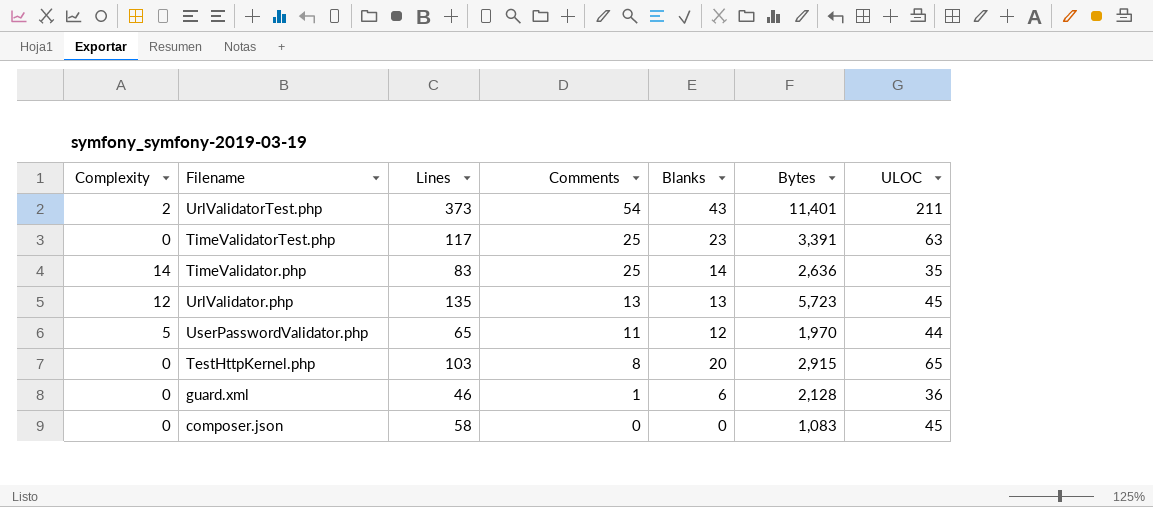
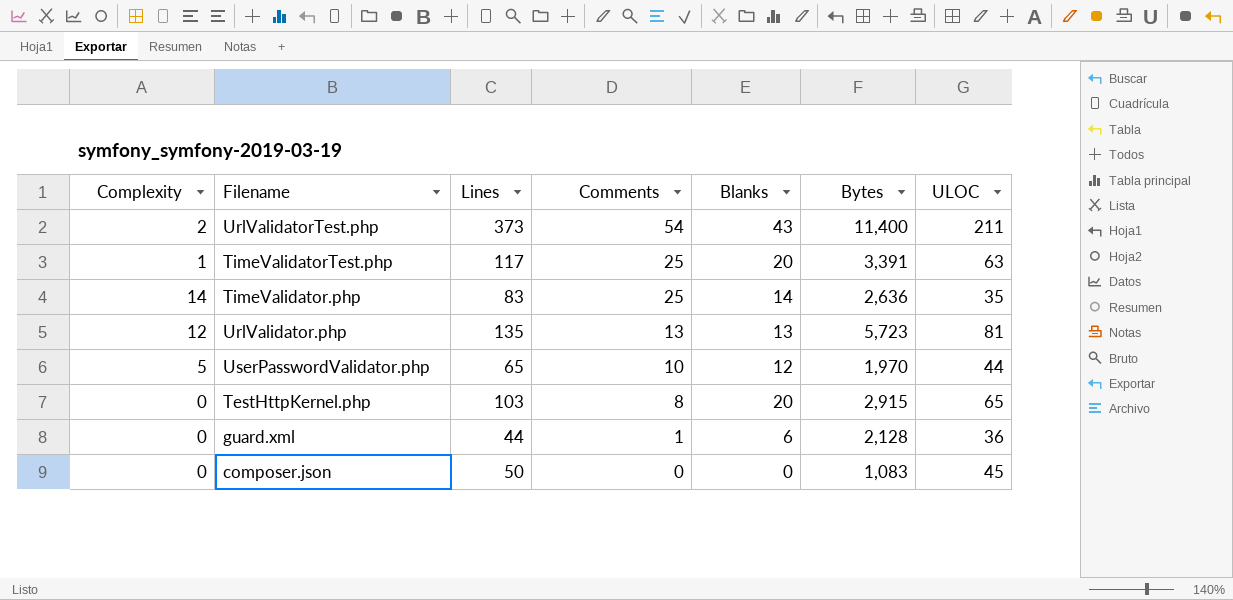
UrlValidatorTest.php | Bytes: 11,401 -> 11,400
TimeValidatorTest.php | Complexity: 0 -> 1
TimeValidatorTest.php | Blanks: 23 -> 20
UrlValidator.php | ULOC: 45 -> 81
UserPasswordValidator.php | Comments: 11 -> 10
guard.xml | Lines: 46 -> 44
composer.json | Lines: 58 -> 50

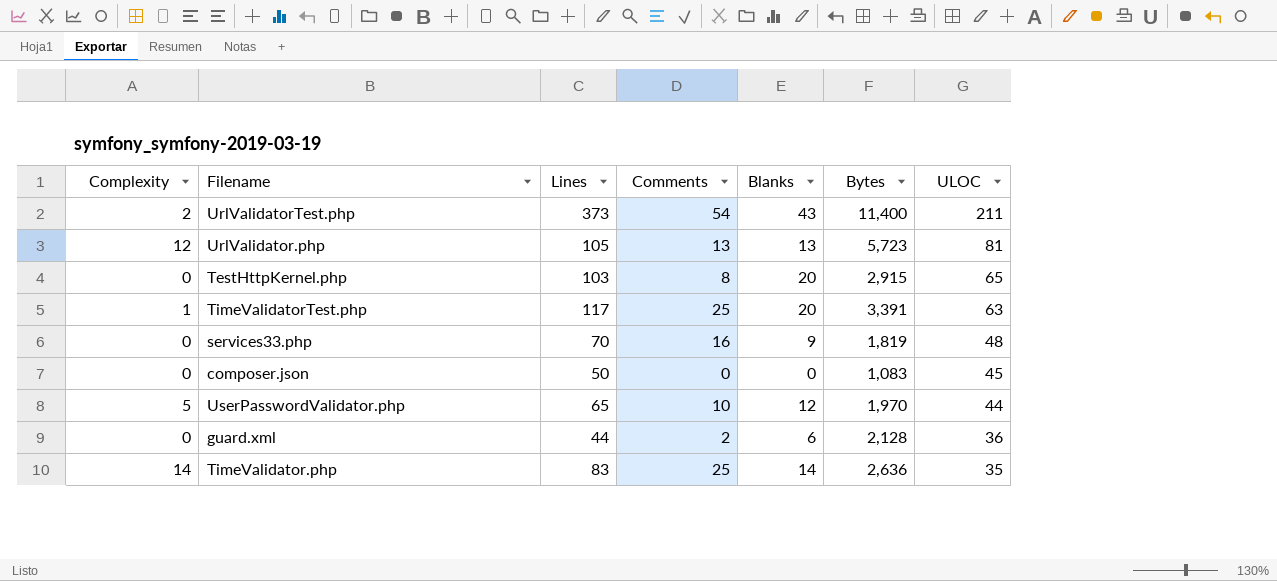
row order: Comments descending -> ULOC descending
UrlValidator.php | Lines: 135 -> 105
row services33.php: none -> 0 | 70 | 16 | 9 | 1,819 | 48
guard.xml | Comments: 1 -> 2

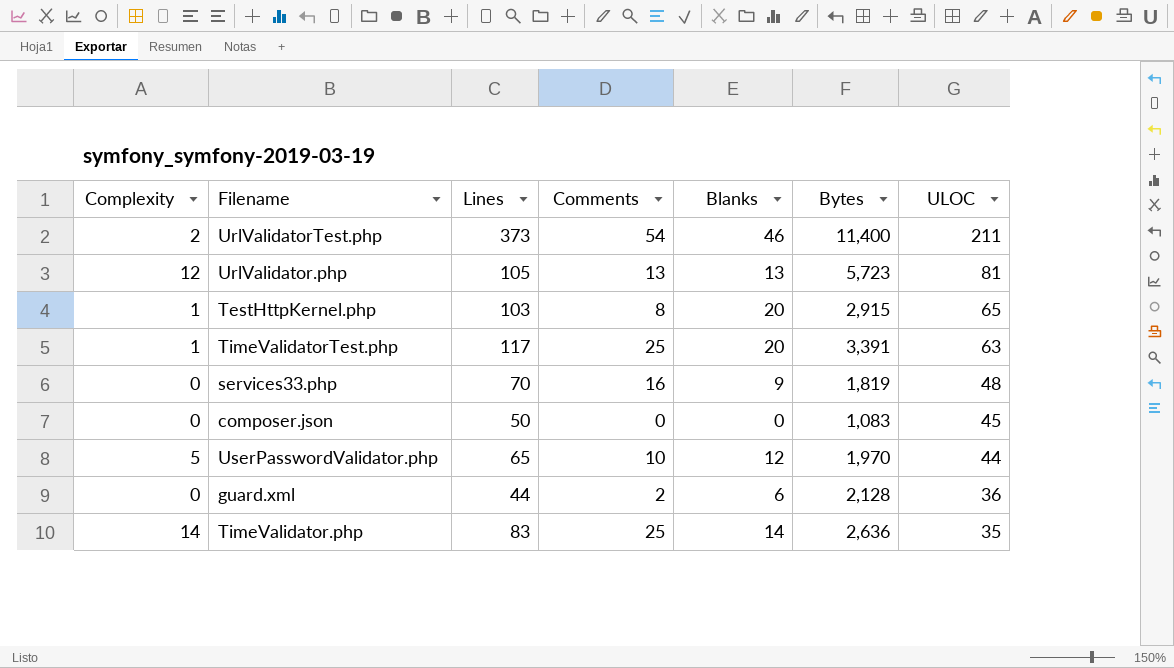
UrlValidatorTest.php | Blanks: 43 -> 46
TestHttpKernel.php | Complexity: 0 -> 1

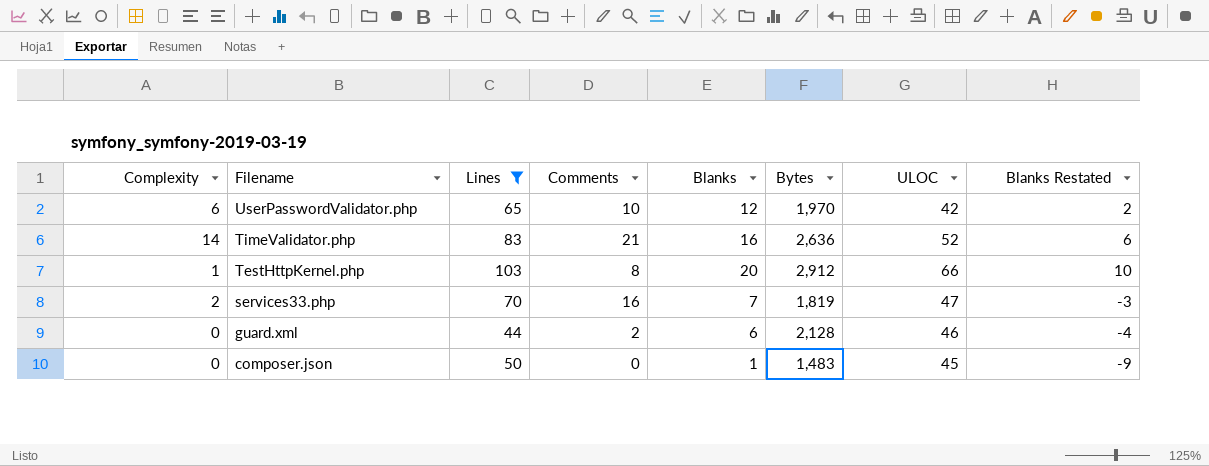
filter: none -> Lines <= 103
row order: ULOC descending -> Filename descending
column Blanks Restated | formula: none -> [Blanks] - 10
UserPasswordValidator.php | Complexity: 5 -> 6
UserPasswordValidator.php | ULOC: 44 -> 42
TimeValidator.php | Comments: 25 -> 21
TimeValidator.php | Blanks: 14 -> 16
TimeValidator.php | ULOC: 35 -> 52
TestHttpKernel.php | Bytes: 2,915 -> 2,912
TestHttpKernel.php | ULOC: 65 -> 66
services33.php | Complexity: 0 -> 2
services33.php | Blanks: 9 -> 7
services33.php | ULOC: 48 -> 47
guard.xml | ULOC: 36 -> 46
composer.json | Blanks: 0 -> 1
composer.json | Bytes: 1,083 -> 1,483

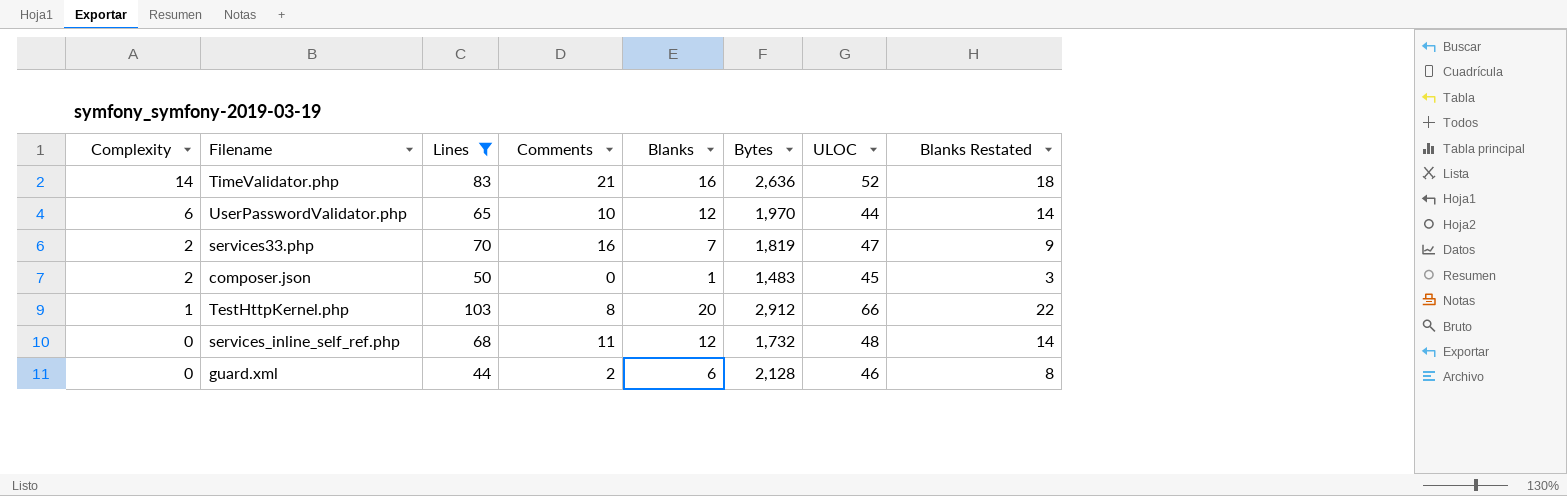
row order: Filename descending -> Complexity descending
column Blanks Restated | formula: [Blanks] - 10 -> [Blanks] + 2
UserPasswordValidator.php | ULOC: 42 -> 44
composer.json | Complexity: 0 -> 2
row services_inline_self_ref.php: none -> 0 | 68 | 11 | 12 | 1,732 | 48 | 14

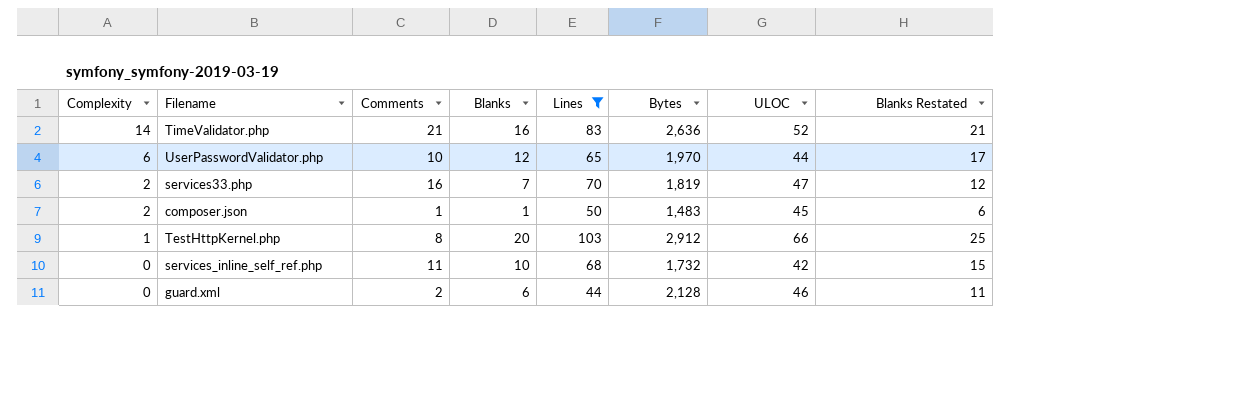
column Lines | position: 3 -> 5
column Blanks Restated | formula: [Blanks] + 2 -> [Blanks] + 5
composer.json | Comments: 0 -> 1
services_inline_self_ref.php | Blanks: 12 -> 10
services_inline_self_ref.php | ULOC: 48 -> 42

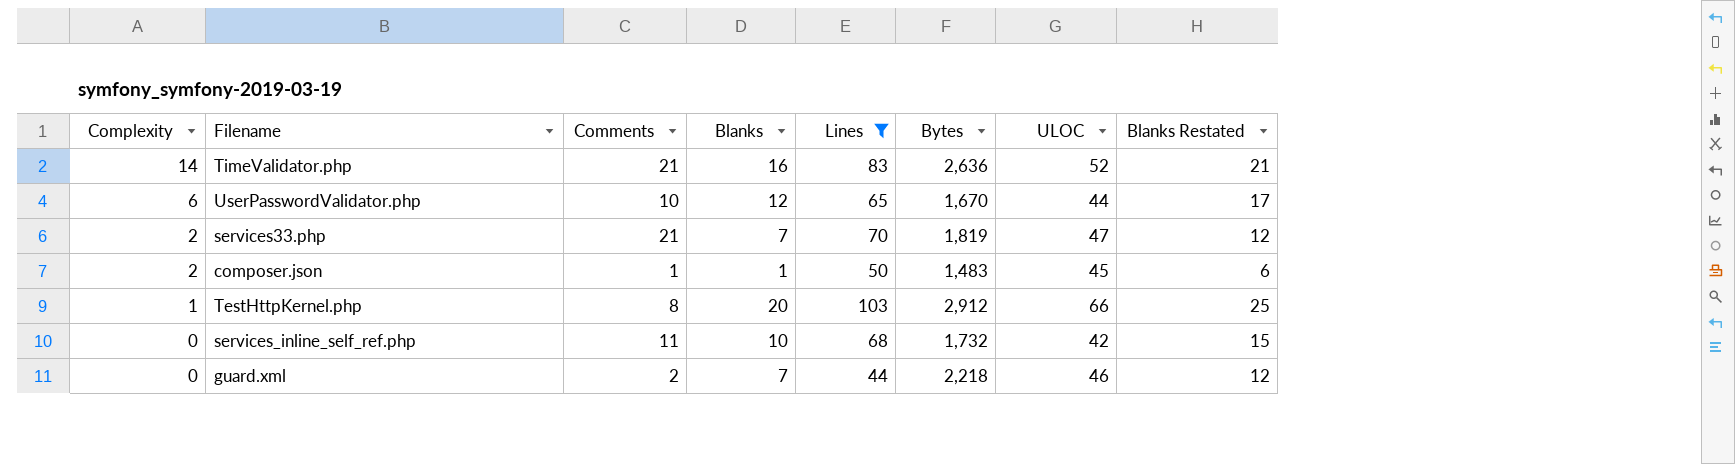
UserPasswordValidator.php | Bytes: 1,970 -> 1,670
services33.php | Comments: 16 -> 21
guard.xml | Blanks: 6 -> 7
guard.xml | Bytes: 2,128 -> 2,218
guard.xml | Blanks Restated: 11 -> 12

